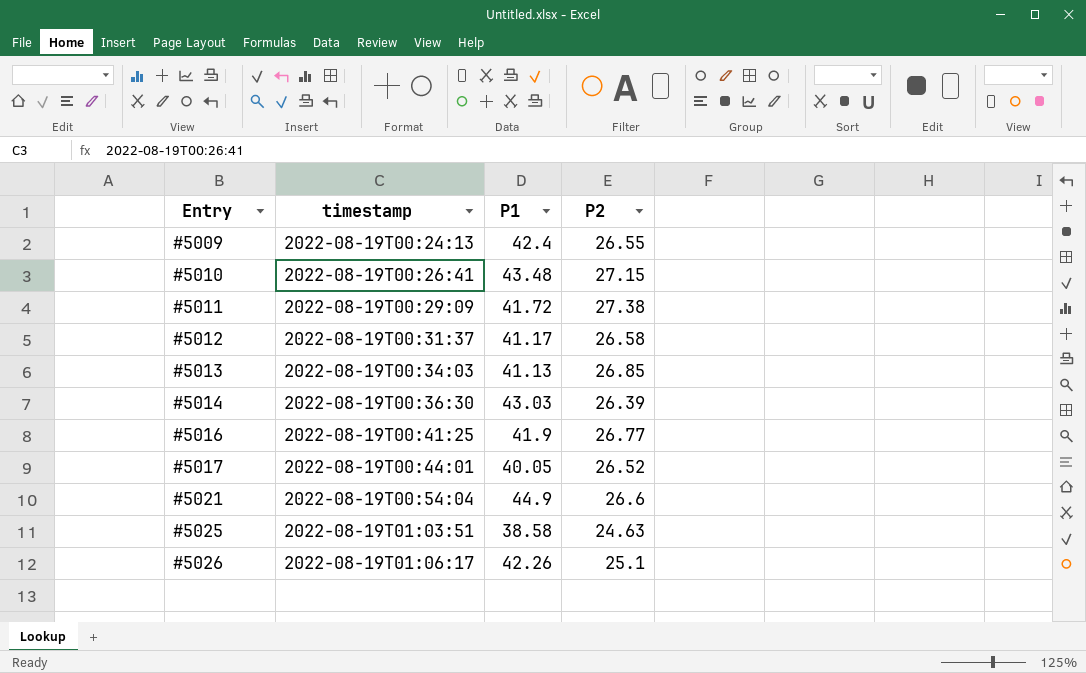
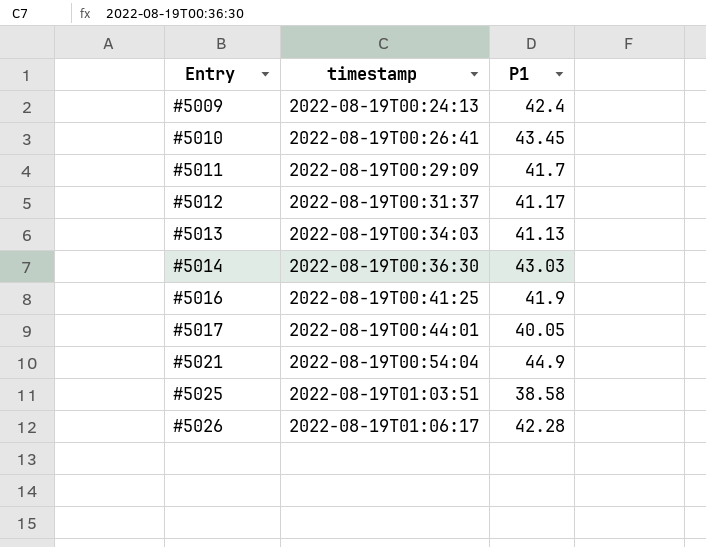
column P2 | position: 4 -> none
#5010 | P1: 43.48 -> 43.45
#5011 | P1: 41.72 -> 41.7
#5026 | P1: 42.26 -> 42.28

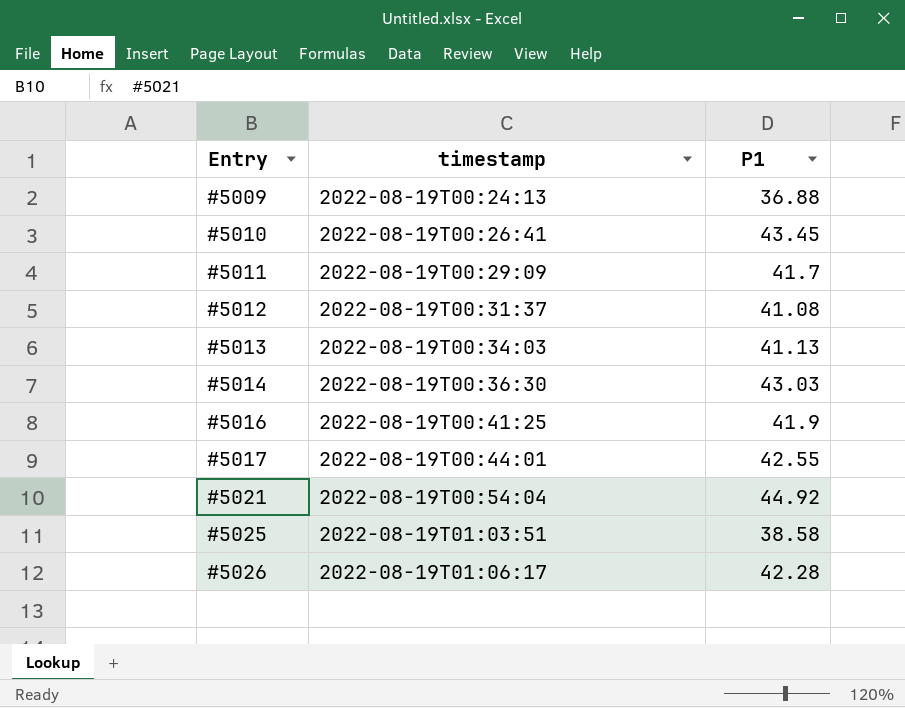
#5009 | P1: 42.4 -> 36.88
#5012 | P1: 41.17 -> 41.08
#5017 | P1: 40.05 -> 42.55
#5021 | P1: 44.9 -> 44.92

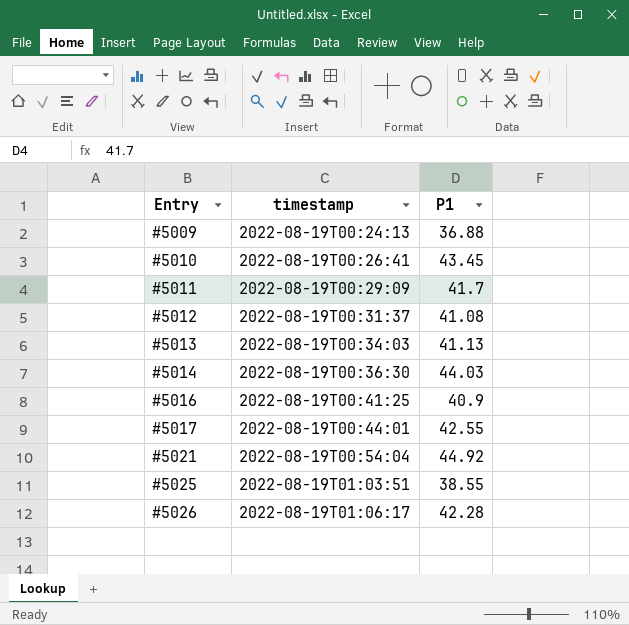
#5014 | P1: 43.03 -> 44.03
#5016 | P1: 41.9 -> 40.9
#5025 | P1: 38.58 -> 38.55

